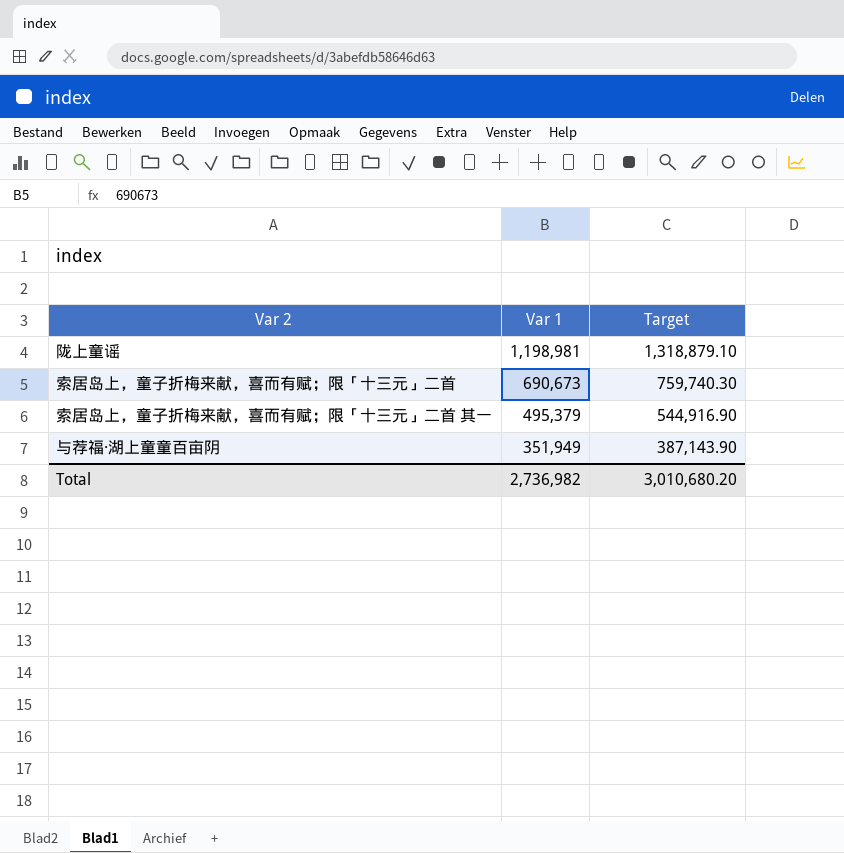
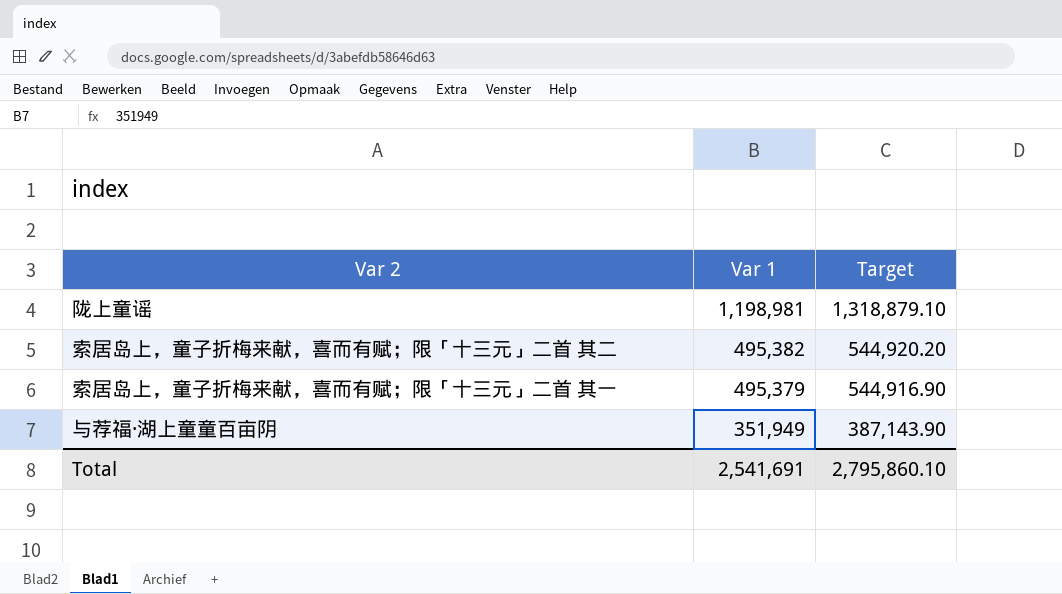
row 索居岛上，童子折梅来献，喜而有赋；限「十三元」二首: 690,673 | 759,740.30 -> none
row 索居岛上，童子折梅来献，喜而有赋；限「十三元」二首 其二: none -> 495,382 | 544,920.20
Total | Var 1: 2,736,982 -> 2,541,691
Total | Target: 3,010,680.20 -> 2,795,860.10

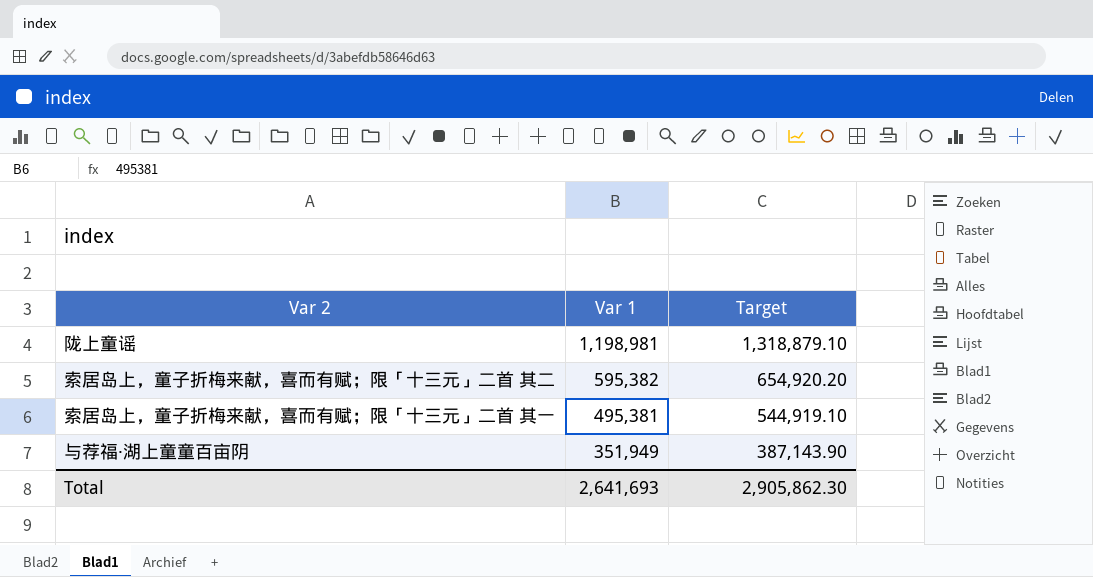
索居岛上，童子折梅来献，喜而有赋；限「十三元」二首 其二 | Var 1: 495,382 -> 595,382
索居岛上，童子折梅来献，喜而有赋；限「十三元」二首 其二 | Target: 544,920.20 -> 654,920.20
索居岛上，童子折梅来献，喜而有赋；限「十三元」二首 其一 | Var 1: 495,379 -> 495,381
索居岛上，童子折梅来献，喜而有赋；限「十三元」二首 其一 | Target: 544,916.90 -> 544,919.10
Total | Var 1: 2,541,691 -> 2,641,693
Total | Target: 2,795,860.10 -> 2,905,862.30

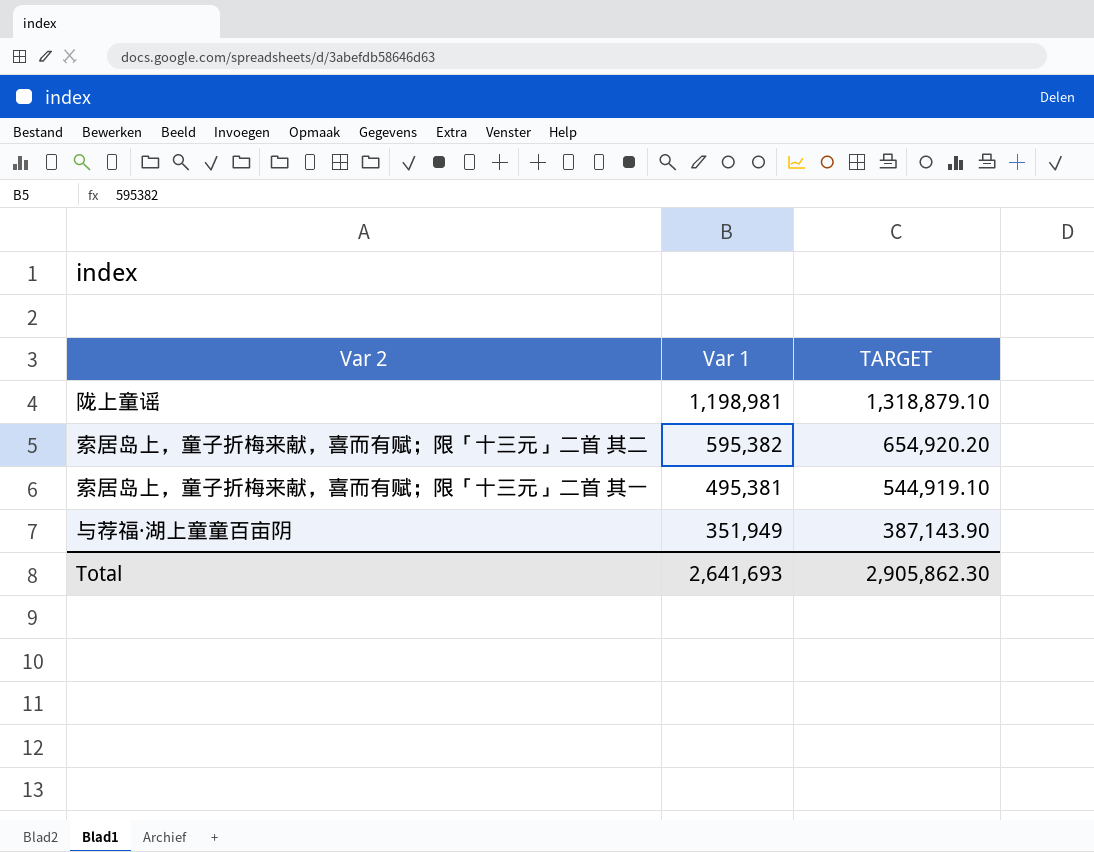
column name: Target -> TARGET

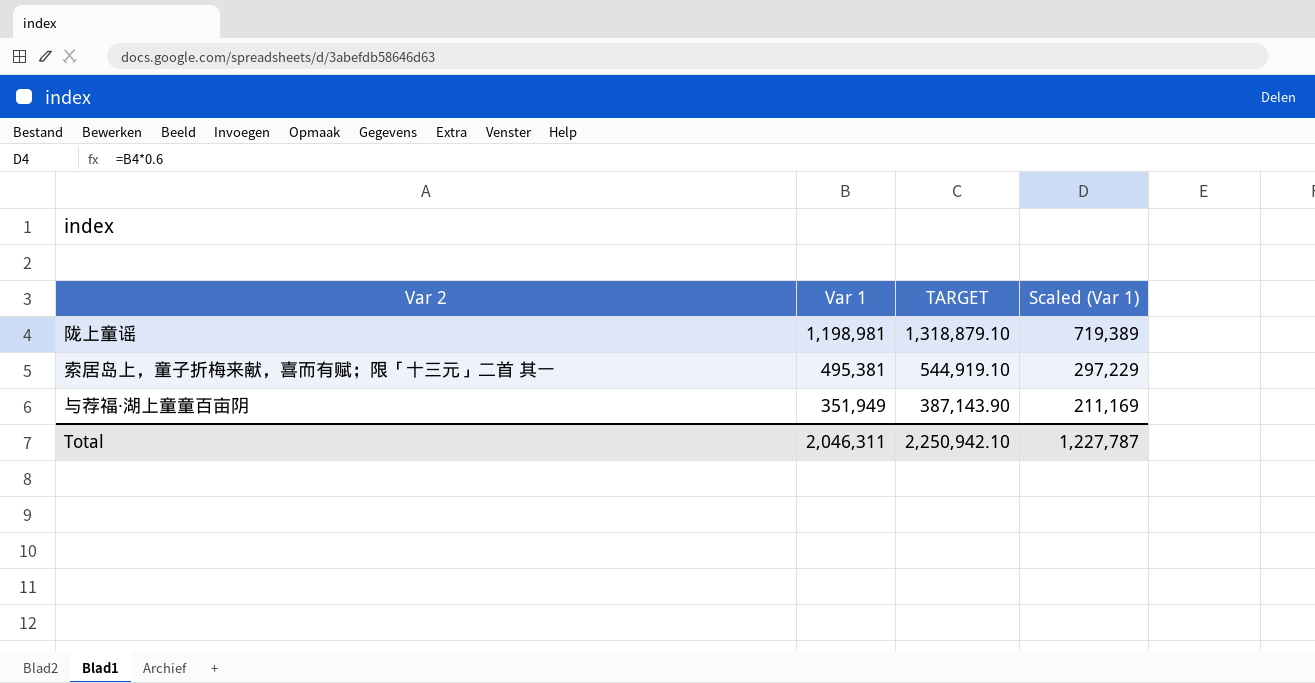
column Scaled (Var 1) | formula: none -> [Var 1] * 0.6
row 索居岛上，童子折梅来献，喜而有赋；限「十三元」二首 其二: 595,382 | 654,920.20 -> none
Total | Var 1: 2,641,693 -> 2,046,311
Total | TARGET: 2,905,862.30 -> 2,250,942.10

